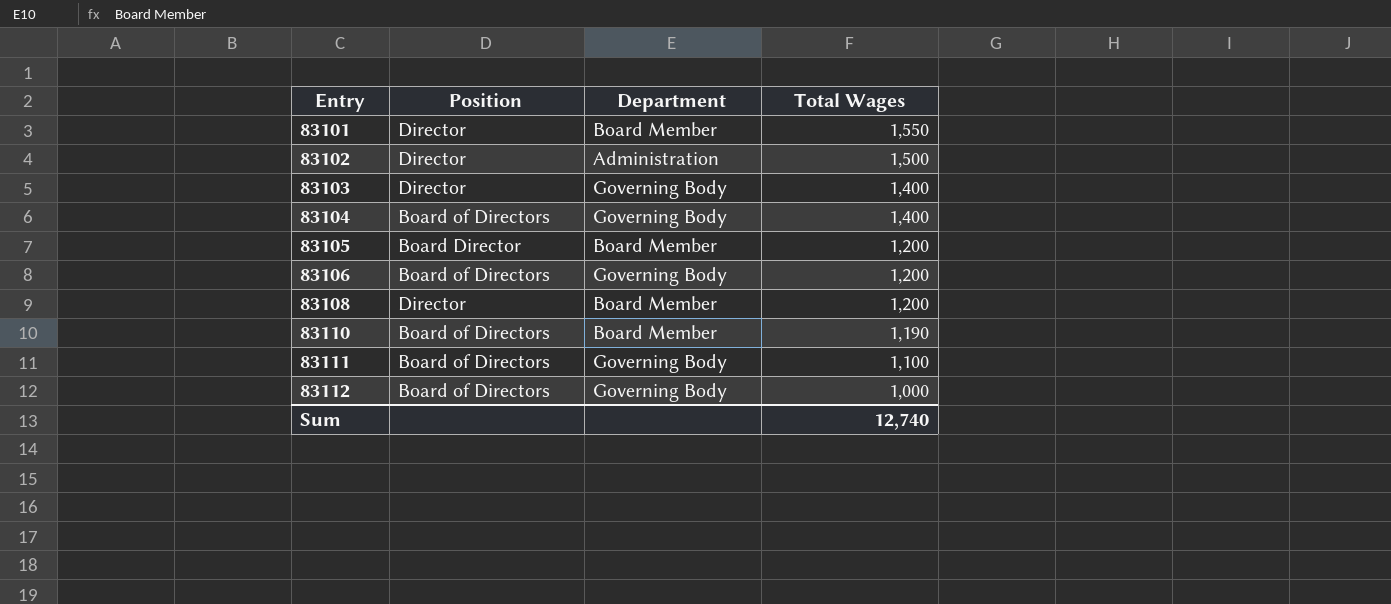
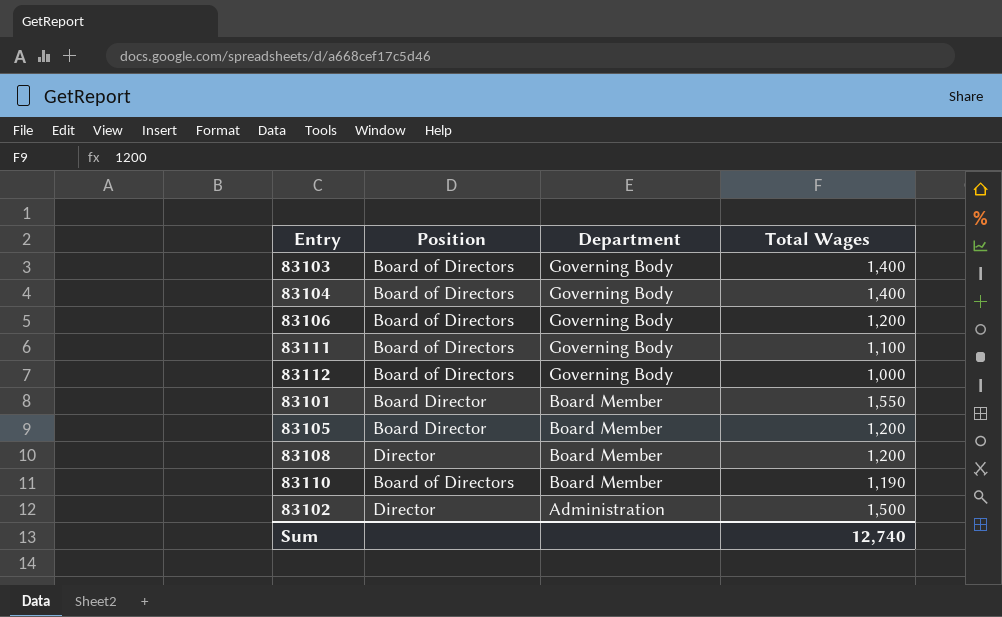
row order: Entry ascending -> Department descending
83103 | Position: Director -> Board of Directors
83101 | Position: Director -> Board Director

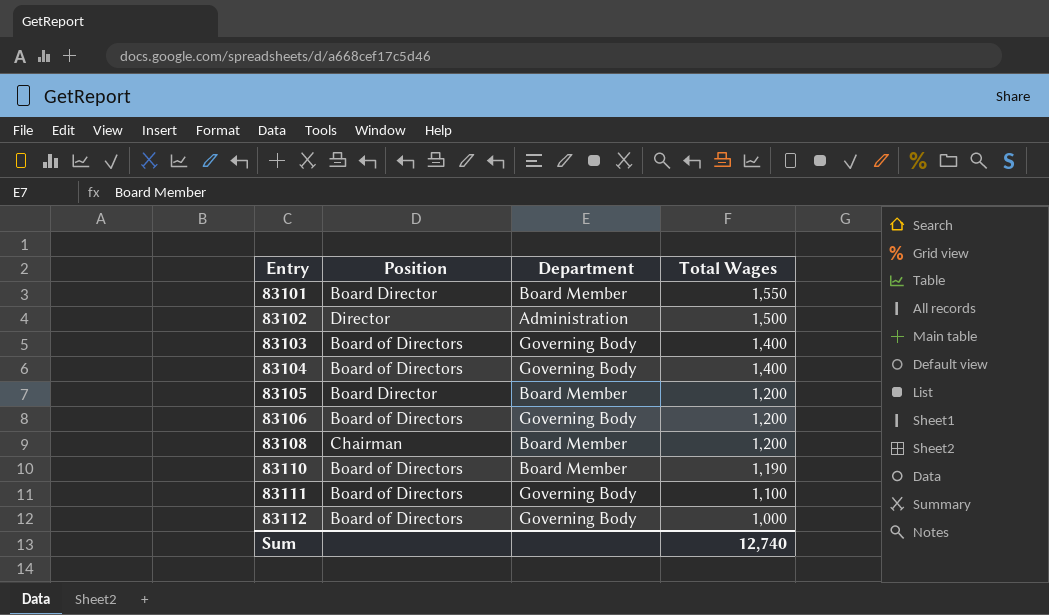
row order: Department descending -> Entry ascending
83108 | Position: Director -> Chairman

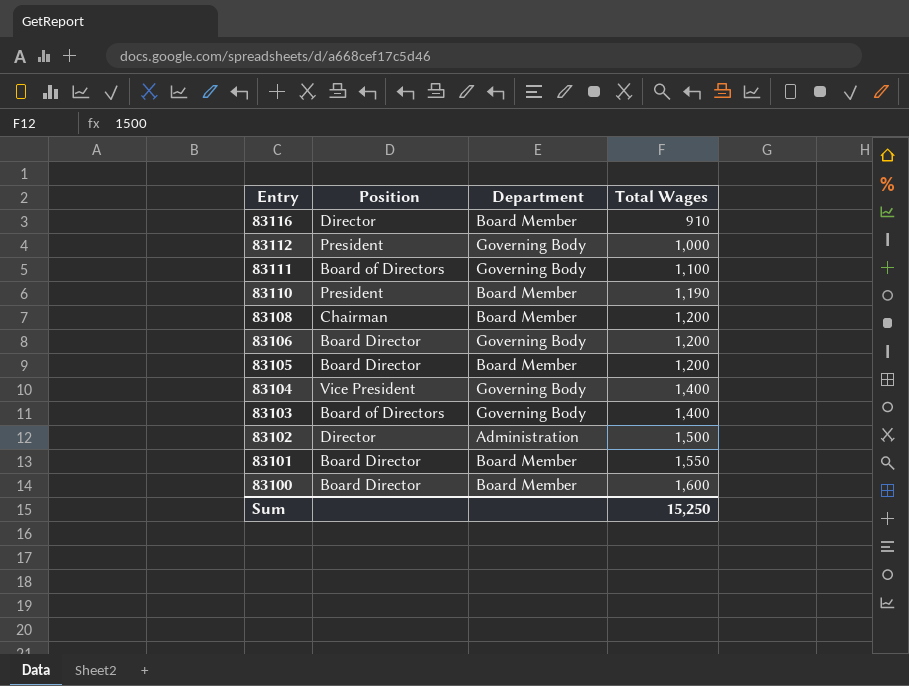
row order: Entry ascending -> Entry descending
row 83116: none -> Director | Board Member | 910
83112 | Position: Board of Directors -> President
83110 | Position: Board of Directors -> President
83106 | Position: Board of Directors -> Board Director
83104 | Position: Board of Directors -> Vice President
row 83100: none -> Board Director | Board Member | 1,600
Sum | Total Wages: 12,740 -> 15,250

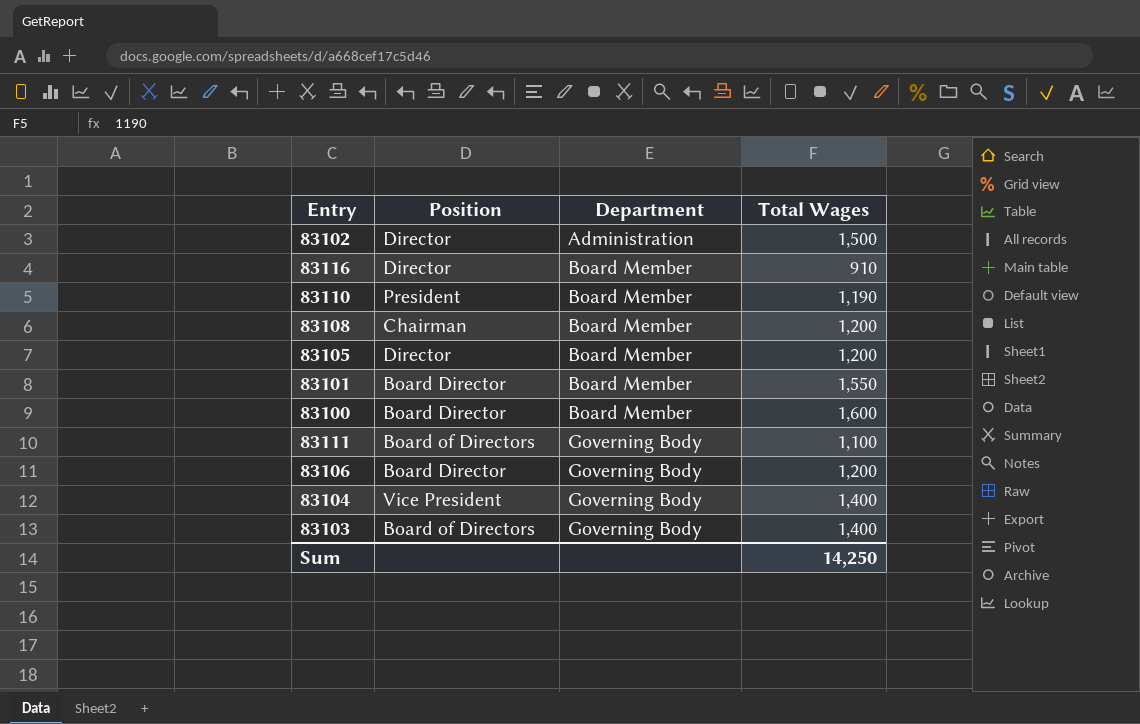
row order: Entry descending -> Department ascending
row 83112: President | Governing Body | 1,000 -> none
83105 | Position: Board Director -> Director
Sum | Total Wages: 15,250 -> 14,250

